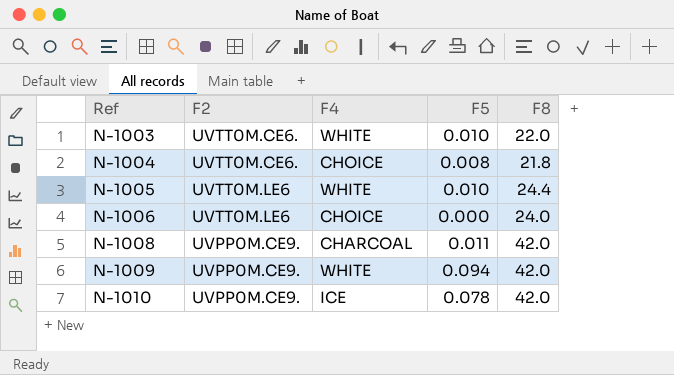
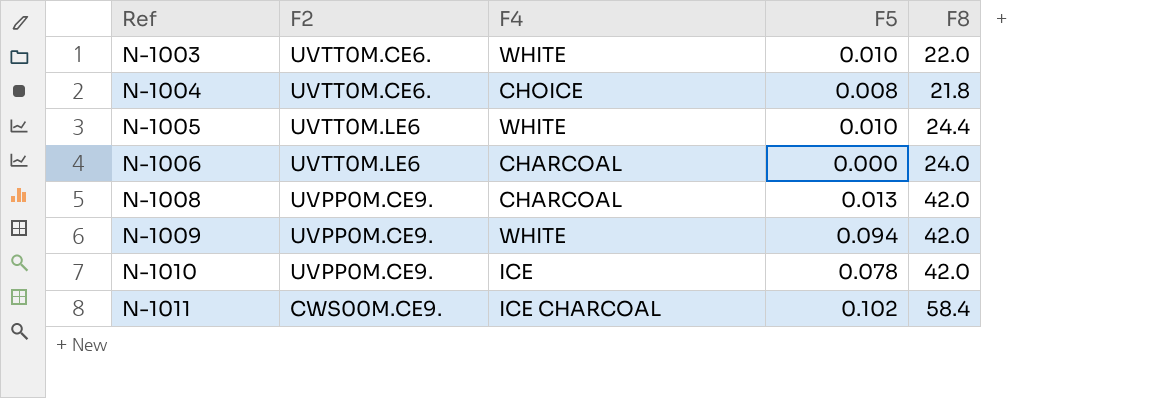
N-1006 | F4: CHOICE -> CHARCOAL
N-1008 | F5: 0.011 -> 0.013
row N-1011: none -> CWS00M.CE9. | ICE CHARCOAL | 0.102 | 58.4

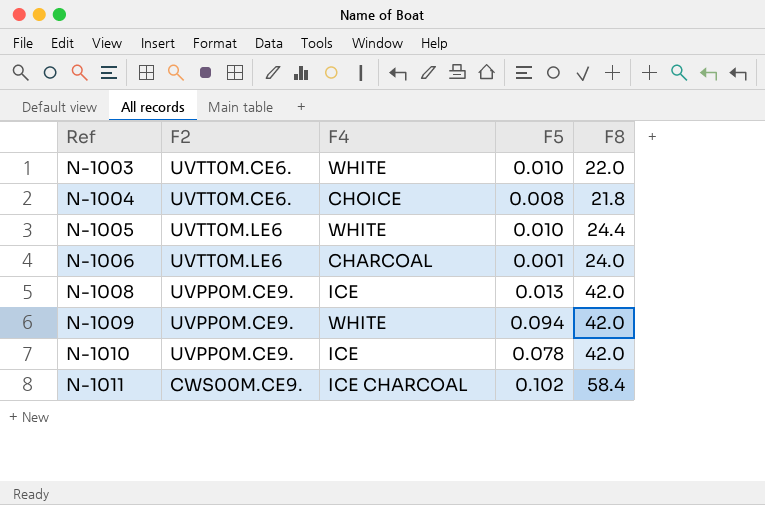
N-1006 | F5: 0.000 -> 0.001
N-1008 | F4: CHARCOAL -> ICE

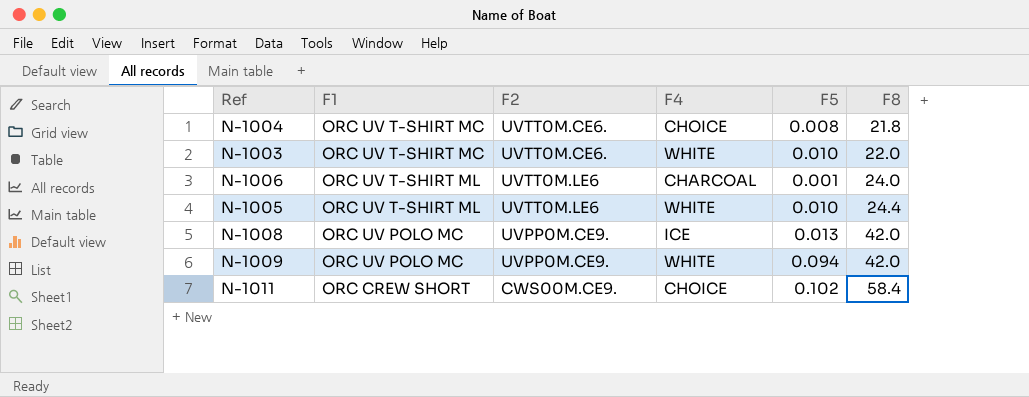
row order: Ref ascending -> F8 ascending
column F1 | position: none -> 2
row N-1010: UVPP0M.CE9. | ICE | 0.078 | 42.0 -> none
N-1011 | F4: ICE CHARCOAL -> CHOICE

